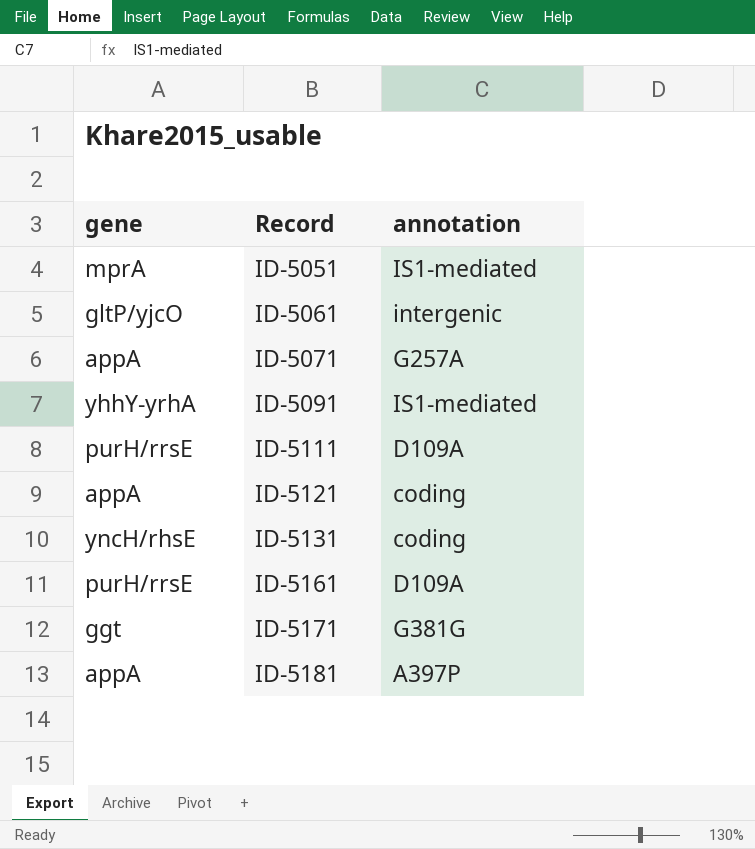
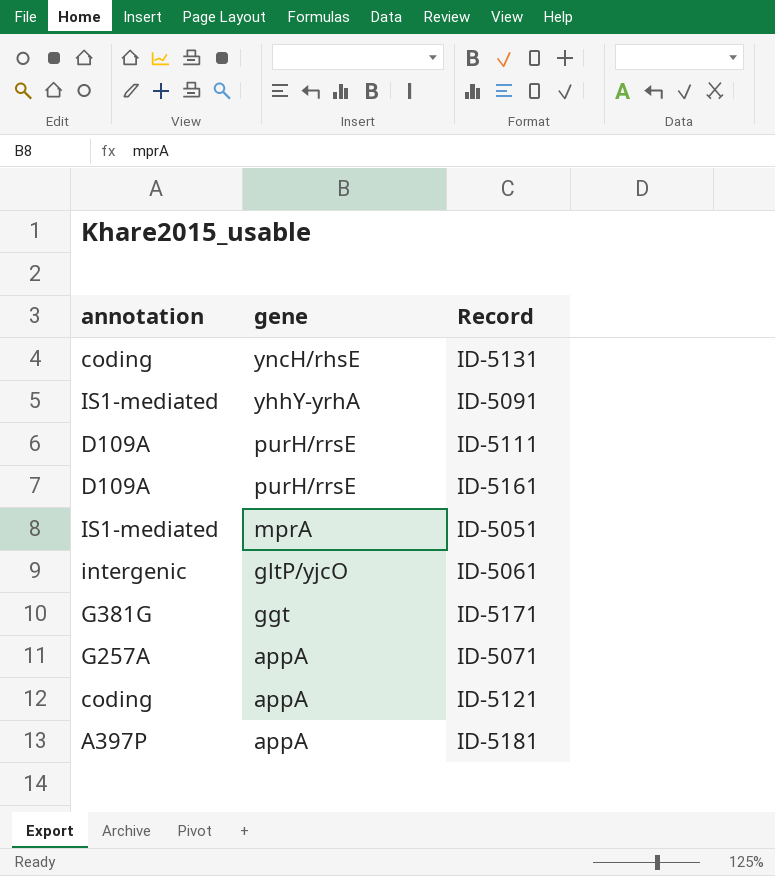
row order: Record ascending -> gene descending
column annotation | position: 3 -> 1

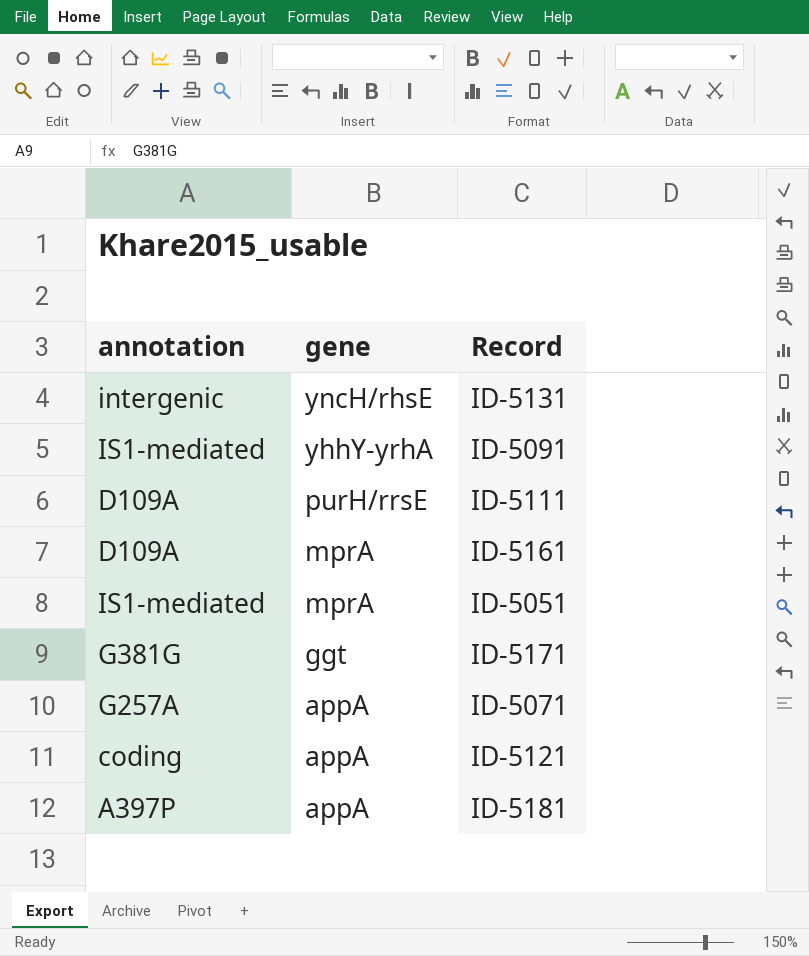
row ID-5061: intergenic | gltP/yjcO -> none
ID-5131 | annotation: coding -> intergenic
ID-5161 | gene: purH/rrsE -> mprA

